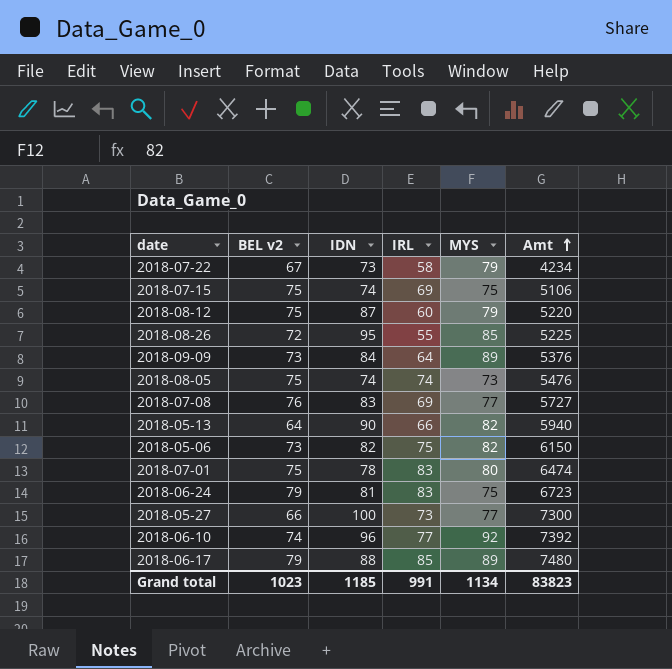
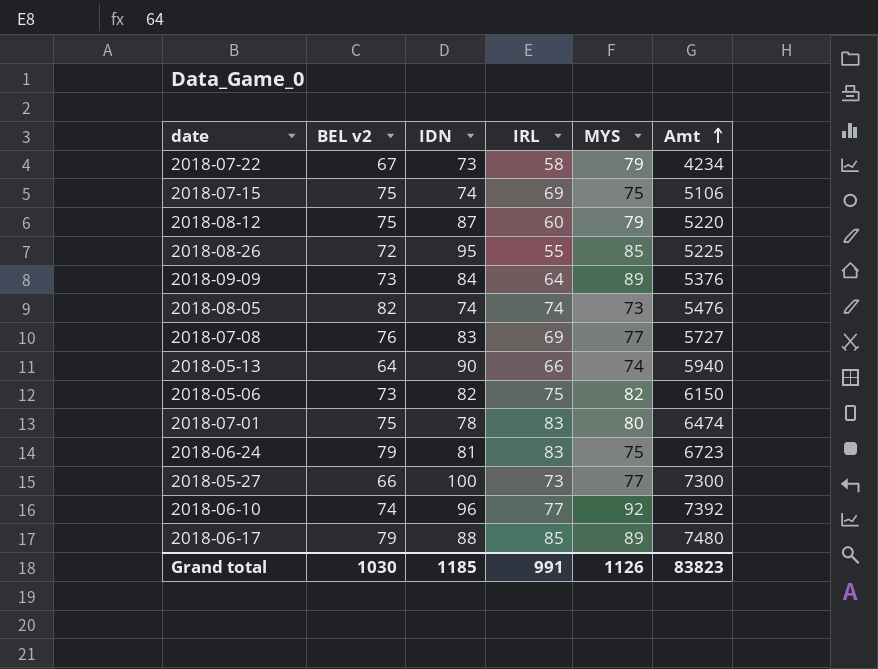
2018-08-05 | BEL v2: 75 -> 82
2018-05-13 | MYS: 82 -> 74
Grand total | BEL v2: 1023 -> 1030
Grand total | MYS: 1134 -> 1126

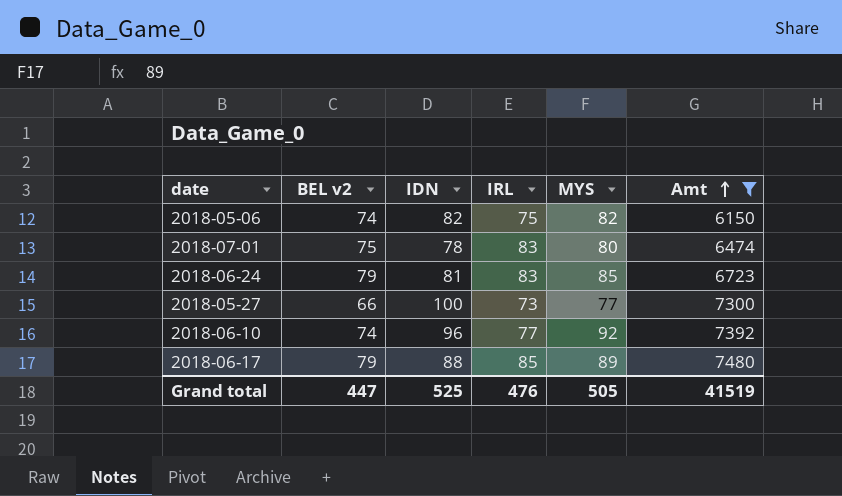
filter: none -> Amt >= 6150
2018-05-06 | BEL v2: 73 -> 74
2018-06-24 | MYS: 75 -> 85
Grand total | BEL v2: 1030 -> 447
Grand total | IDN: 1185 -> 525
Grand total | IRL: 991 -> 476
Grand total | MYS: 1126 -> 505
Grand total | Amt: 83823 -> 41519

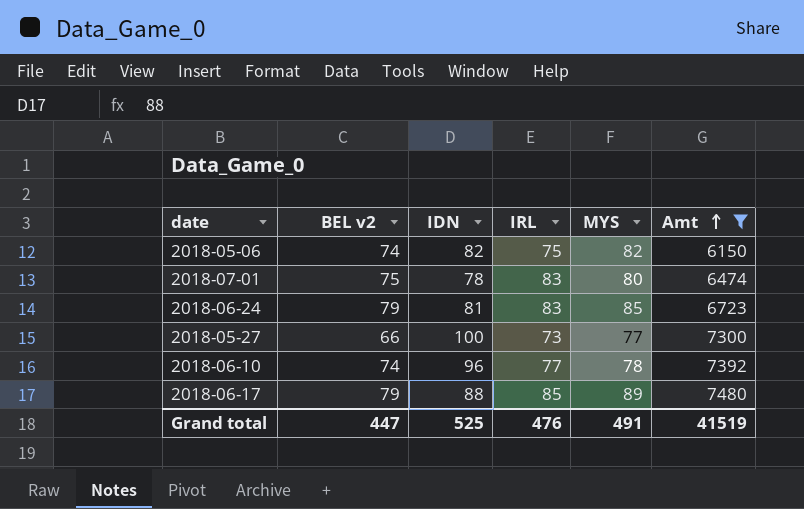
2018-06-10 | MYS: 92 -> 78
Grand total | MYS: 505 -> 491

